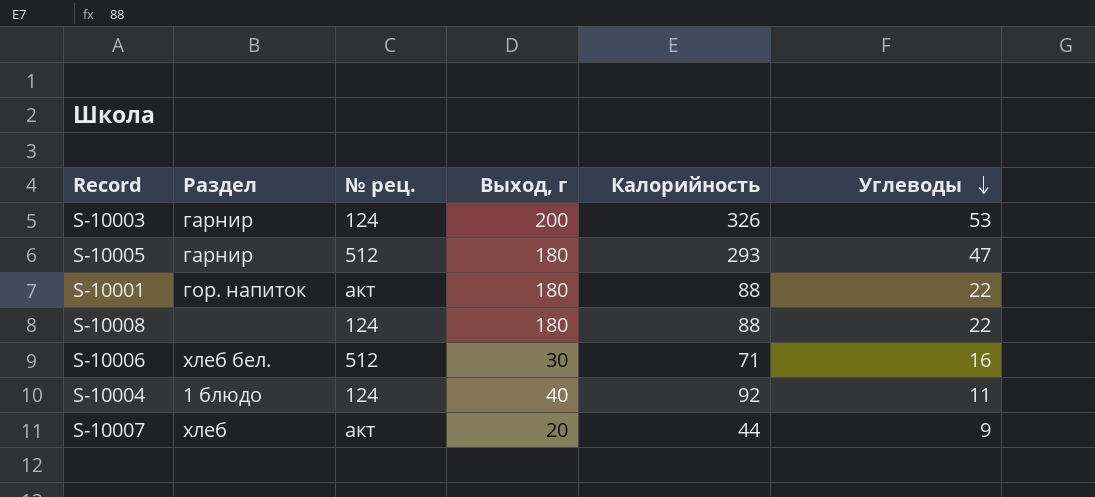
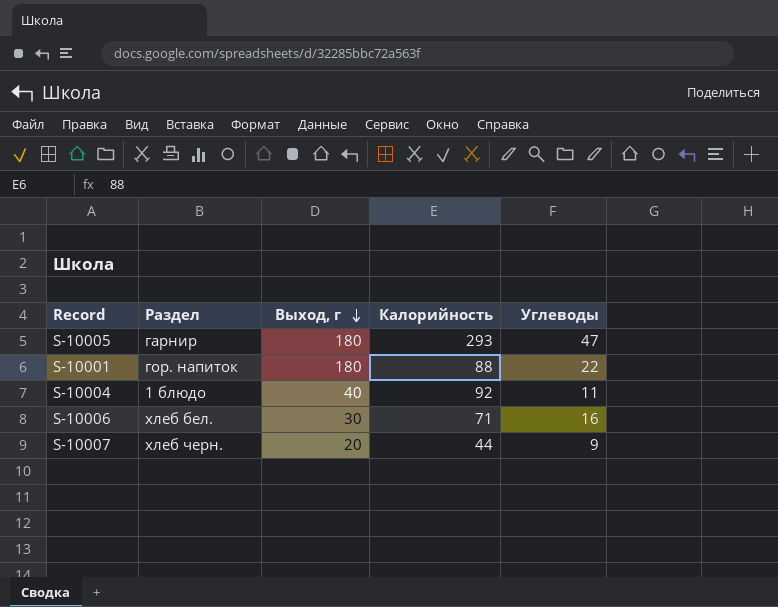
row order: Углеводы descending -> Выход, г descending
column № рец. | position: 3 -> none
row S-10003: гарнир | 124 | 200 | 326 | 53 -> none
row S-10008: none | 124 | 180 | 88 | 22 -> none
S-10007 | Раздел: хлеб -> хлеб черн.

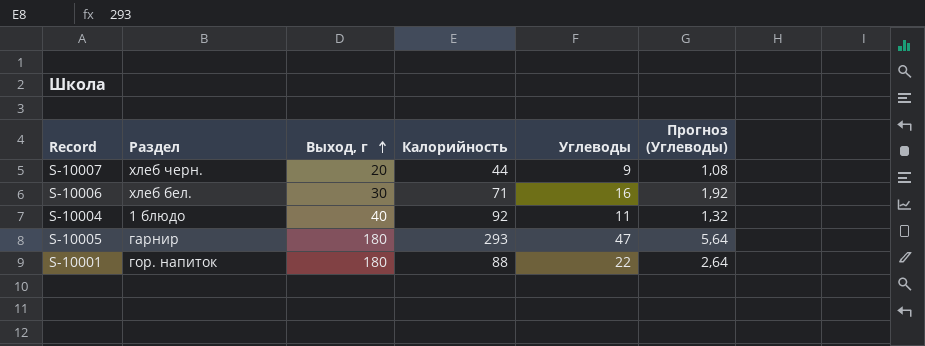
row order: Выход, г descending -> Выход, г ascending
column Прогноз (Углеводы) | formula: none -> [Углеводы] * 0,12

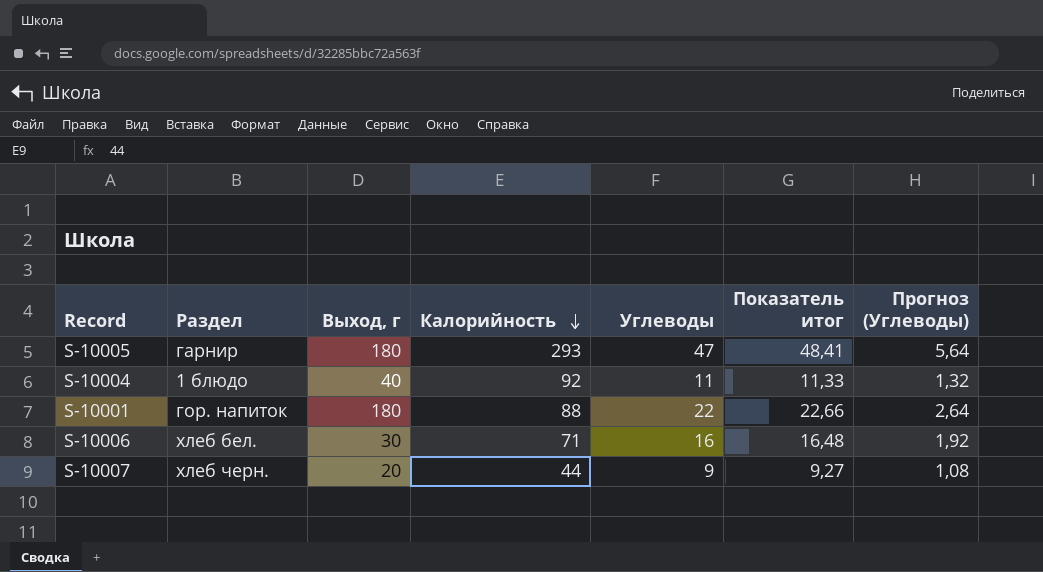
row order: Выход, г ascending -> Калорийность descending
column Показатель итог | formula: none -> [Углеводы] * 1,03

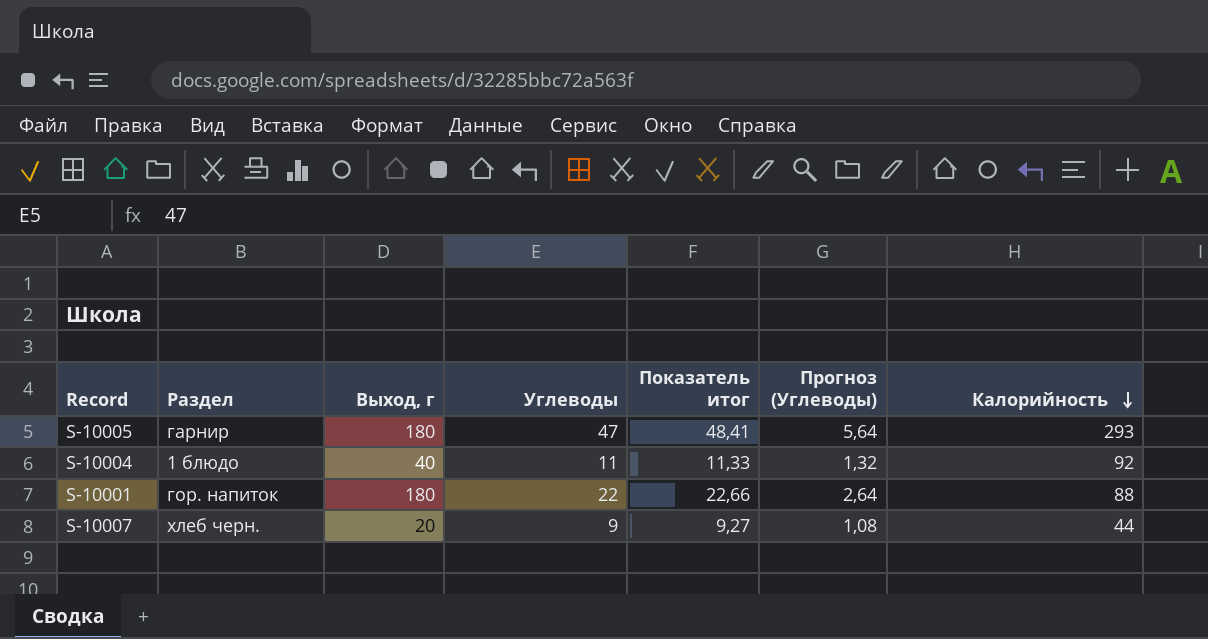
column Калорийность | position: 4 -> 7
row S-10006: хлеб бел. | 30 | 71 | 16 | 16,48 | 1,92 -> none

